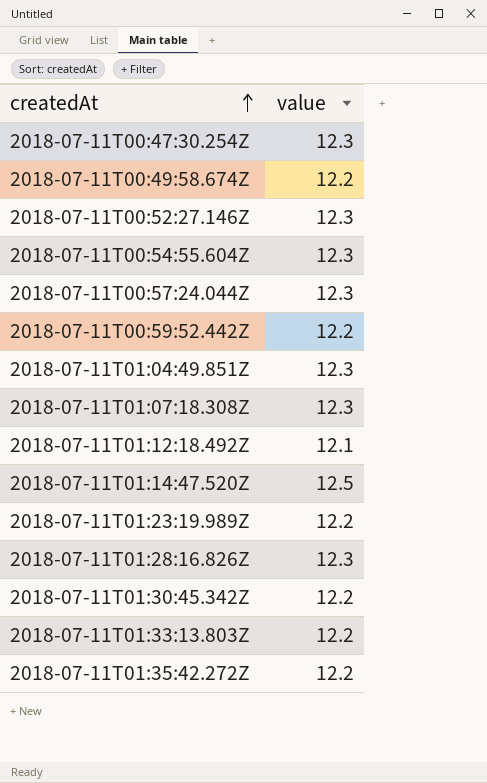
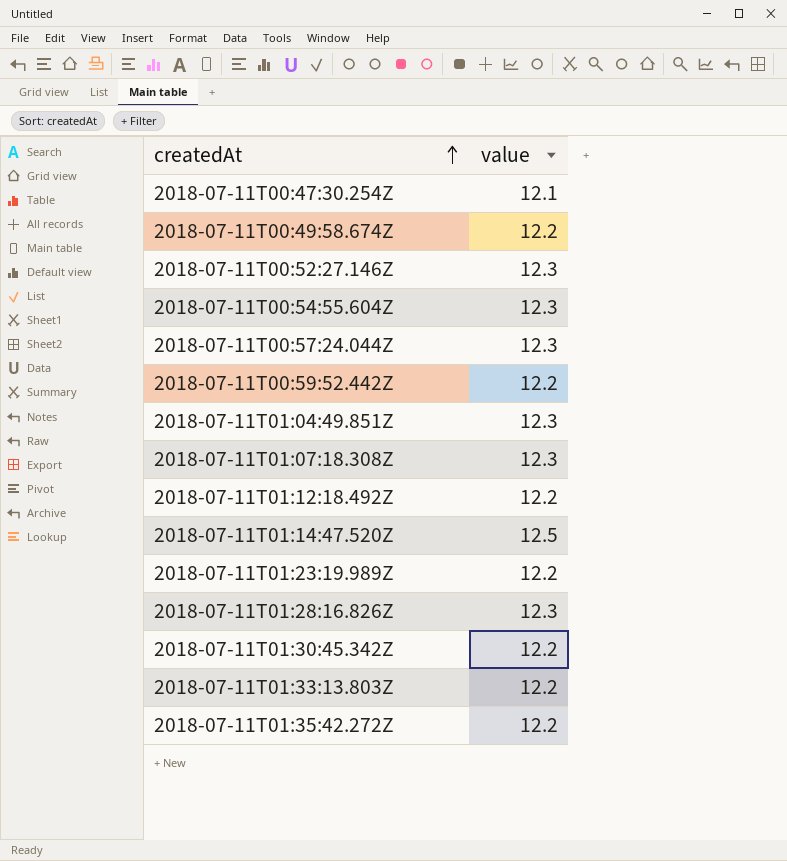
2018-07-11T00:47:30.254Z | value: 12.3 -> 12.1
2018-07-11T01:12:18.492Z | value: 12.1 -> 12.2

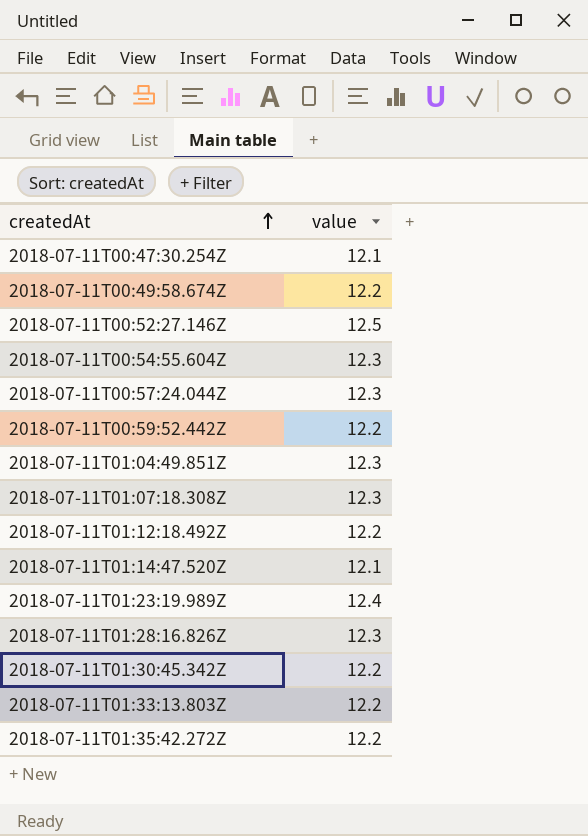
2018-07-11T00:52:27.146Z | value: 12.3 -> 12.5
2018-07-11T01:14:47.520Z | value: 12.5 -> 12.1
2018-07-11T01:23:19.989Z | value: 12.2 -> 12.4

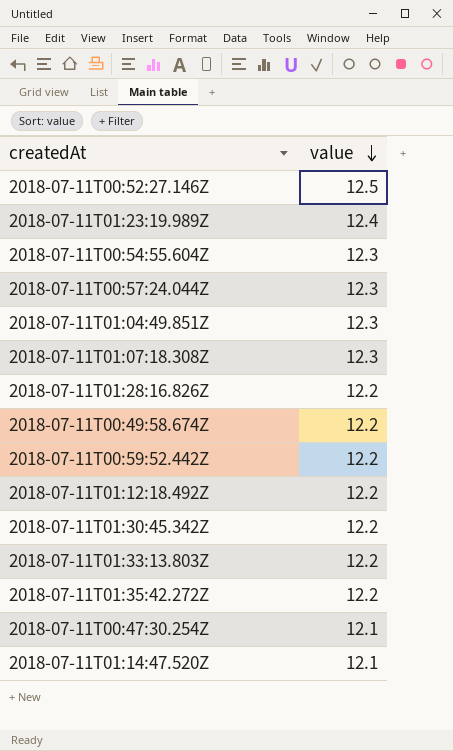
row order: createdAt ascending -> value descending
2018-07-11T01:28:16.826Z | value: 12.3 -> 12.2

